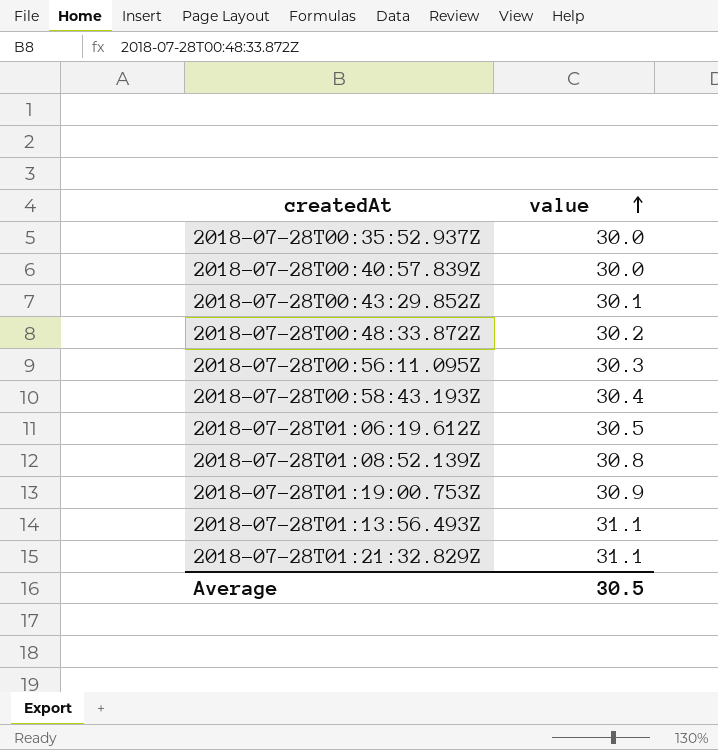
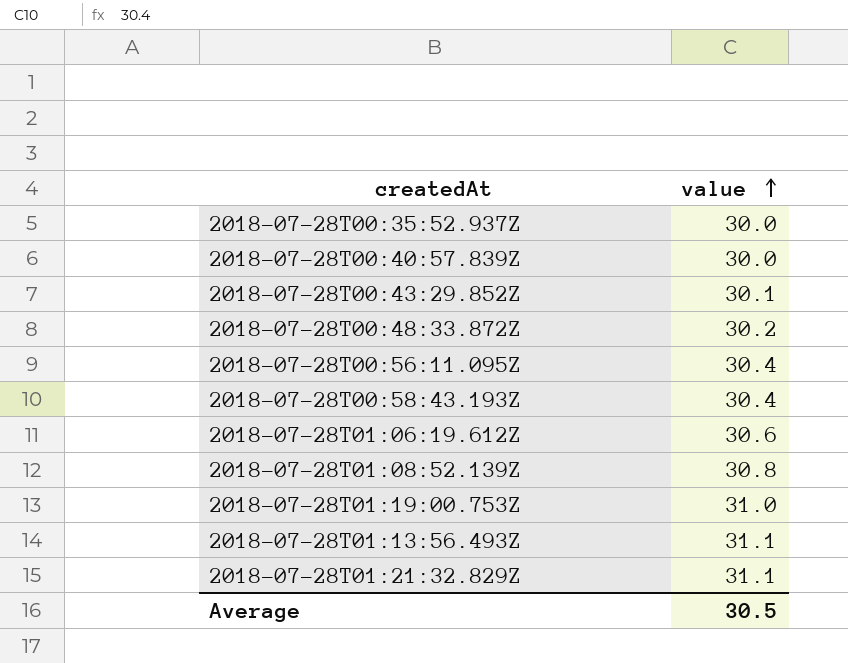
2018-07-28T00:56:11.095Z | value: 30.3 -> 30.4
2018-07-28T01:06:19.612Z | value: 30.5 -> 30.6
2018-07-28T01:19:00.753Z | value: 30.9 -> 31.0

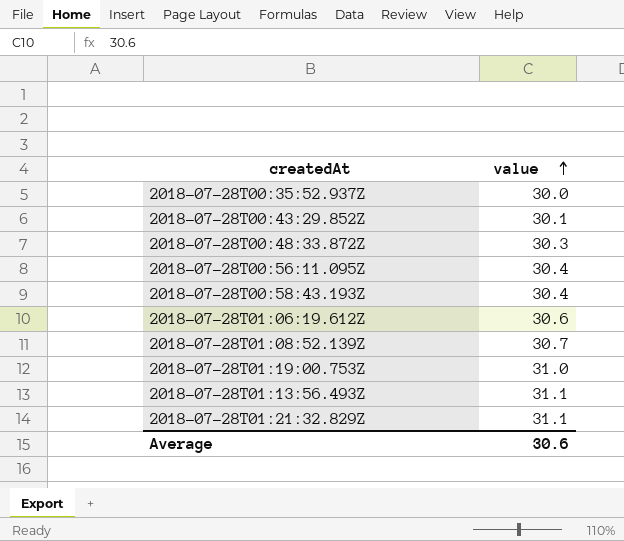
row 2018-07-28T00:40:57.839Z: 30.0 -> none
2018-07-28T00:48:33.872Z | value: 30.2 -> 30.3
2018-07-28T01:08:52.139Z | value: 30.8 -> 30.7
Average | value: 30.5 -> 30.6

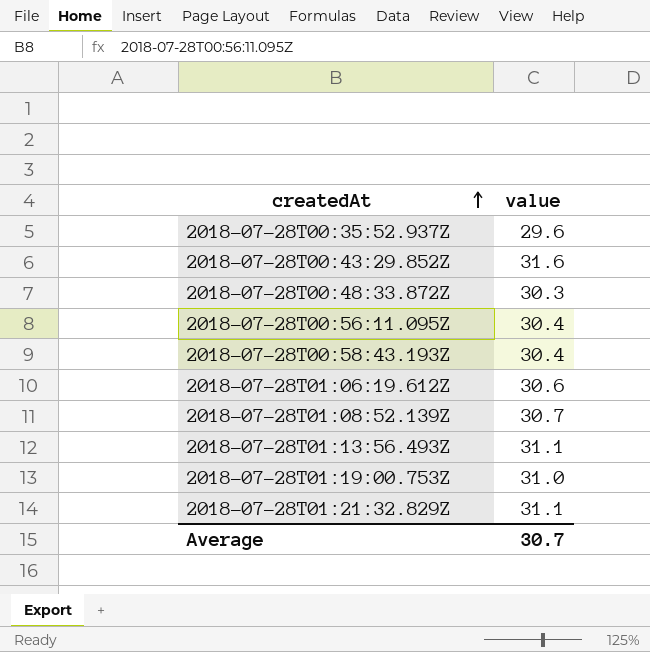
row order: value ascending -> createdAt ascending
2018-07-28T00:35:52.937Z | value: 30.0 -> 29.6
2018-07-28T00:43:29.852Z | value: 30.1 -> 31.6
Average | value: 30.6 -> 30.7

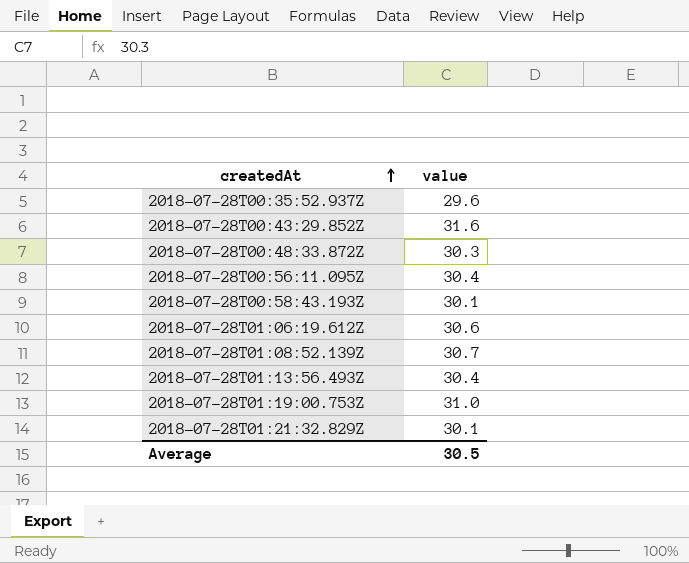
2018-07-28T00:58:43.193Z | value: 30.4 -> 30.1
2018-07-28T01:13:56.493Z | value: 31.1 -> 30.4
2018-07-28T01:21:32.829Z | value: 31.1 -> 30.1
Average | value: 30.7 -> 30.5

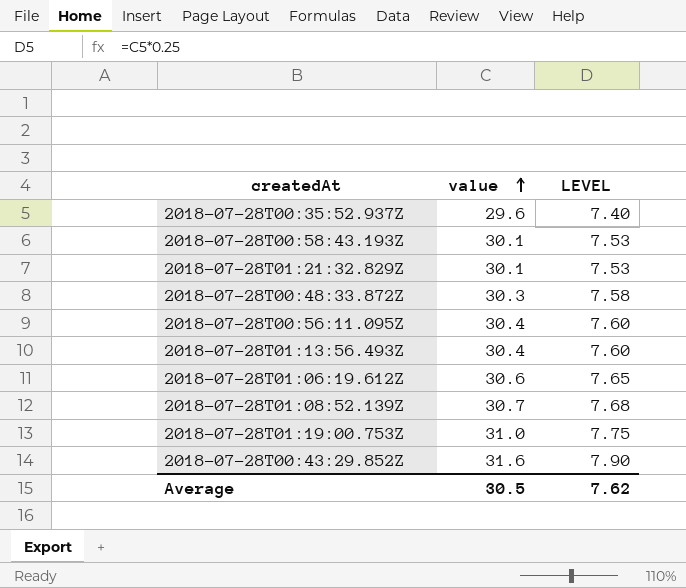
row order: createdAt ascending -> value ascending
column LEVEL | formula: none -> [value] * 0.25

